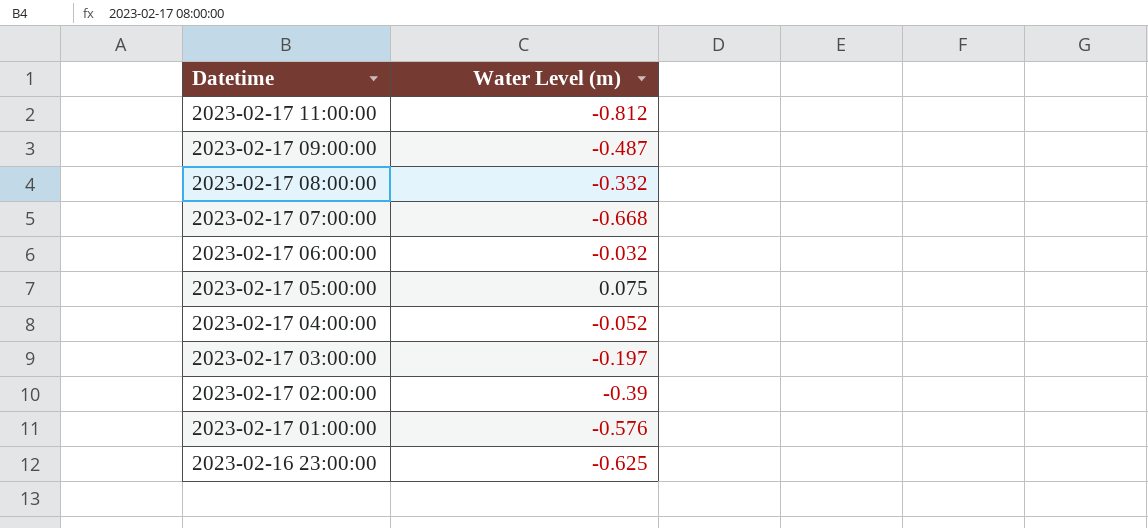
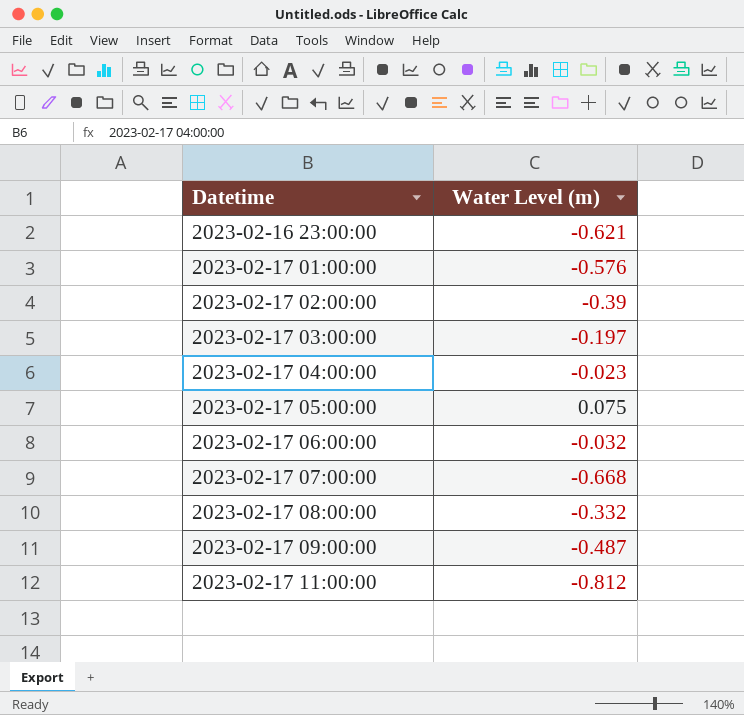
row order: Datetime descending -> Datetime ascending
2023-02-16 23:00:00 | Water Level (m): -0.625 -> -0.621
2023-02-17 04:00:00 | Water Level (m): -0.052 -> -0.023

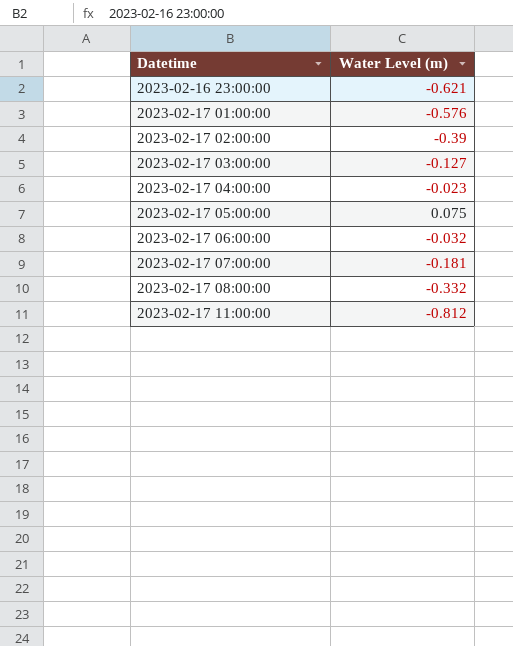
row 2023-02-17 09:00:00: -0.487 -> none
2023-02-17 03:00:00 | Water Level (m): -0.197 -> -0.127
2023-02-17 07:00:00 | Water Level (m): -0.668 -> -0.181

